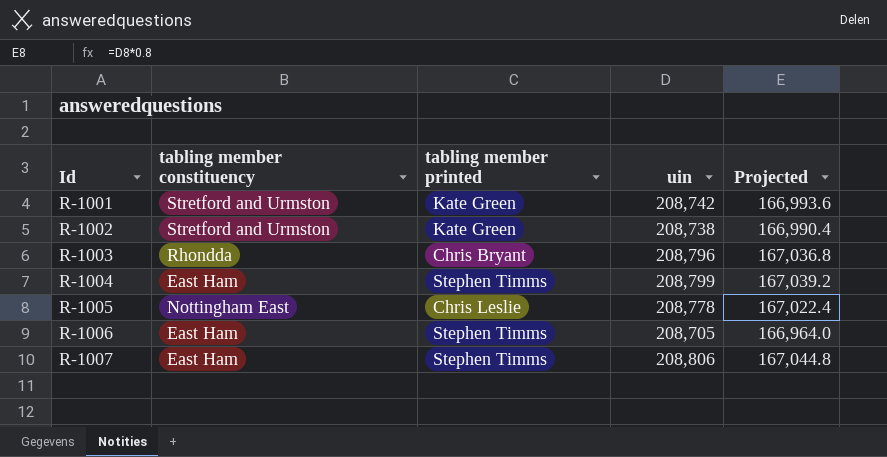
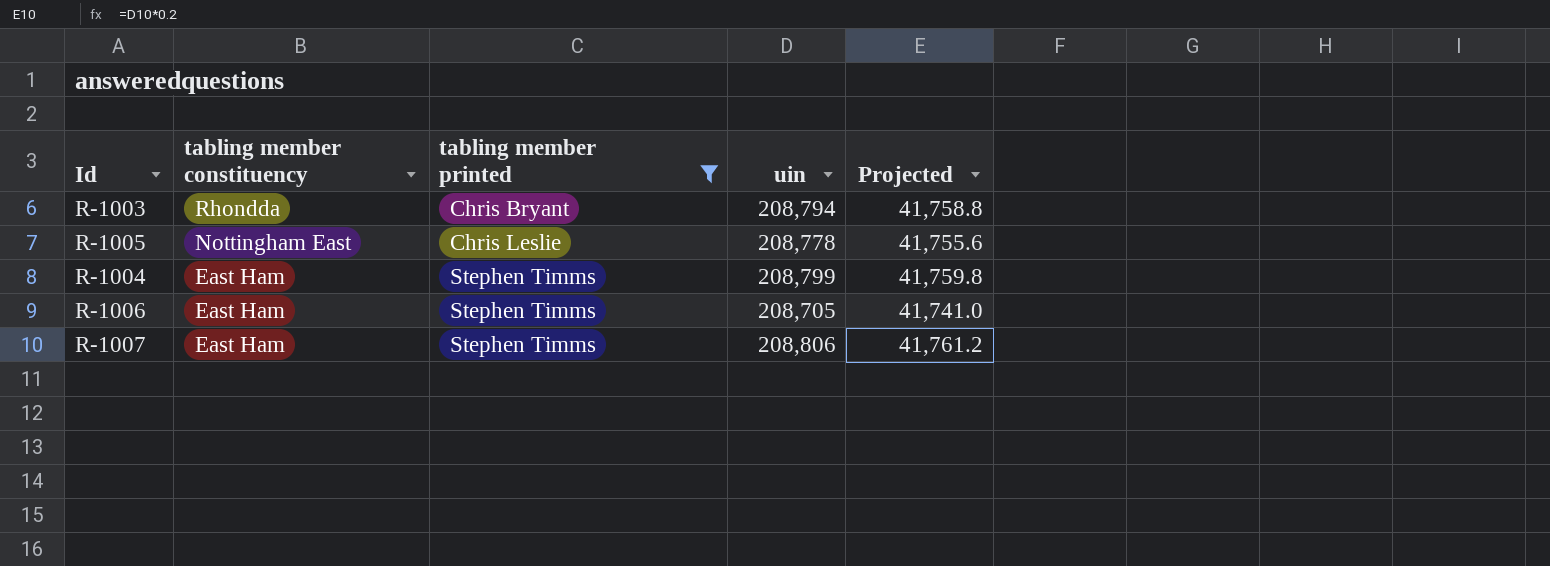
filter: none -> tabling member printed != Kate Green
row order: Id ascending -> tabling member constituency descending
column Projected | formula: [uin] * 0.8 -> [uin] * 0.2
R-1003 | uin: 208,796 -> 208,794

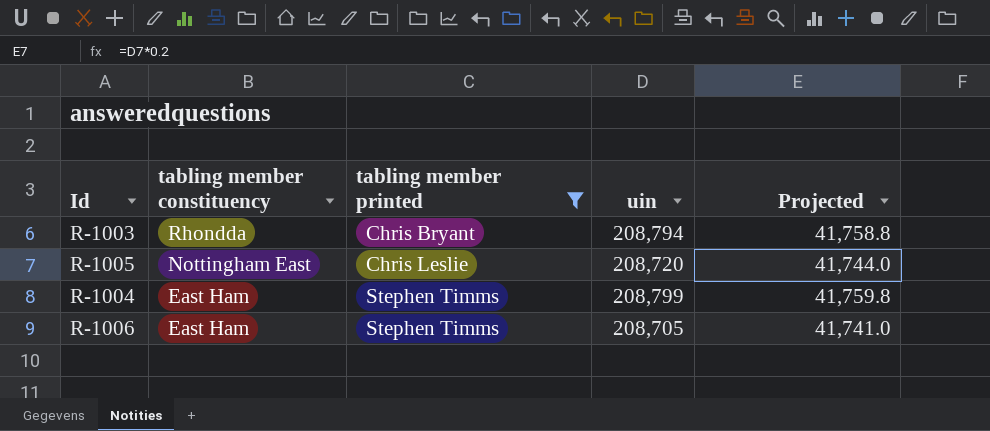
row R-1007: East Ham | Stephen Timms | 208,806 | 41,761.2 -> none
R-1005 | uin: 208,778 -> 208,720
R-1005 | Projected: 41,755.6 -> 41,744.0

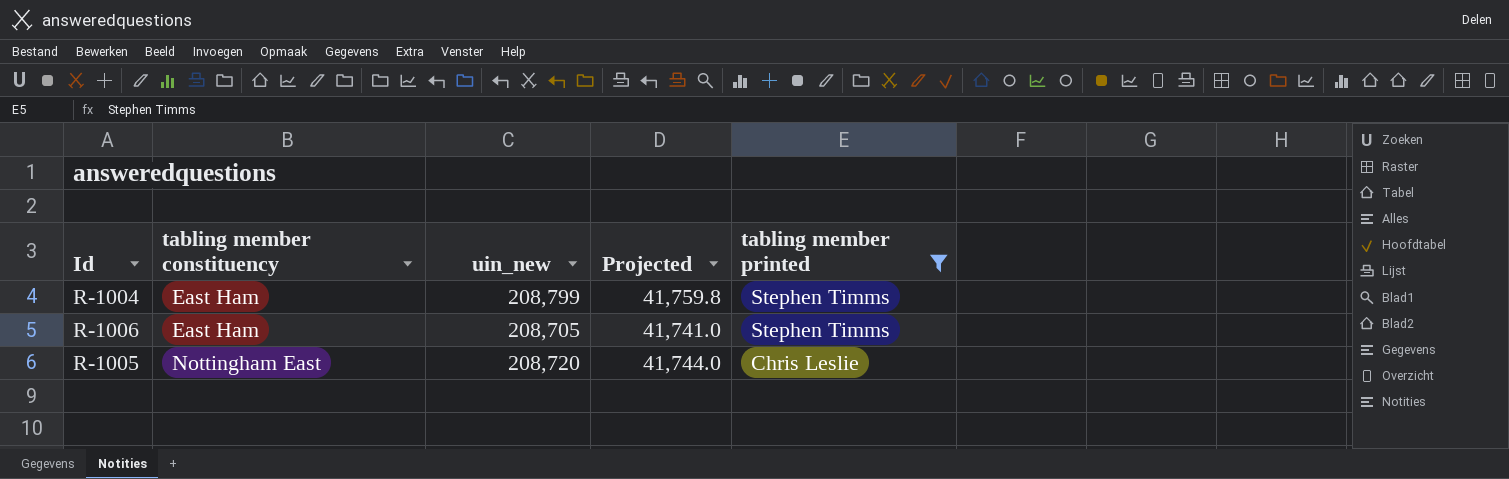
row order: tabling member constituency descending -> tabling member constituency ascending
column name: uin -> uin_new
column tabling member printed | position: 3 -> 5
row R-1003: Rhondda | Chris Bryant | 208,794 | 41,758.8 -> none

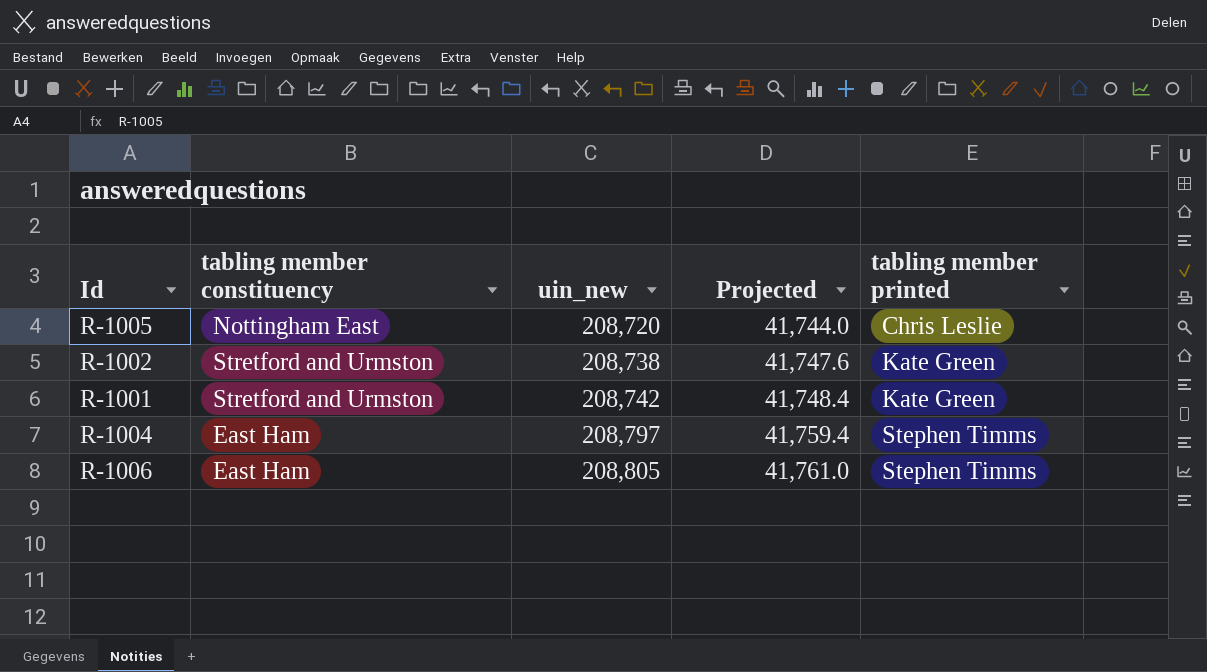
filter: tabling member printed != Kate Green -> none
row order: tabling member constituency ascending -> uin_new ascending
R-1004 | uin_new: 208,799 -> 208,797
R-1004 | Projected: 41,759.8 -> 41,759.4
R-1006 | uin_new: 208,705 -> 208,805
R-1006 | Projected: 41,741.0 -> 41,761.0

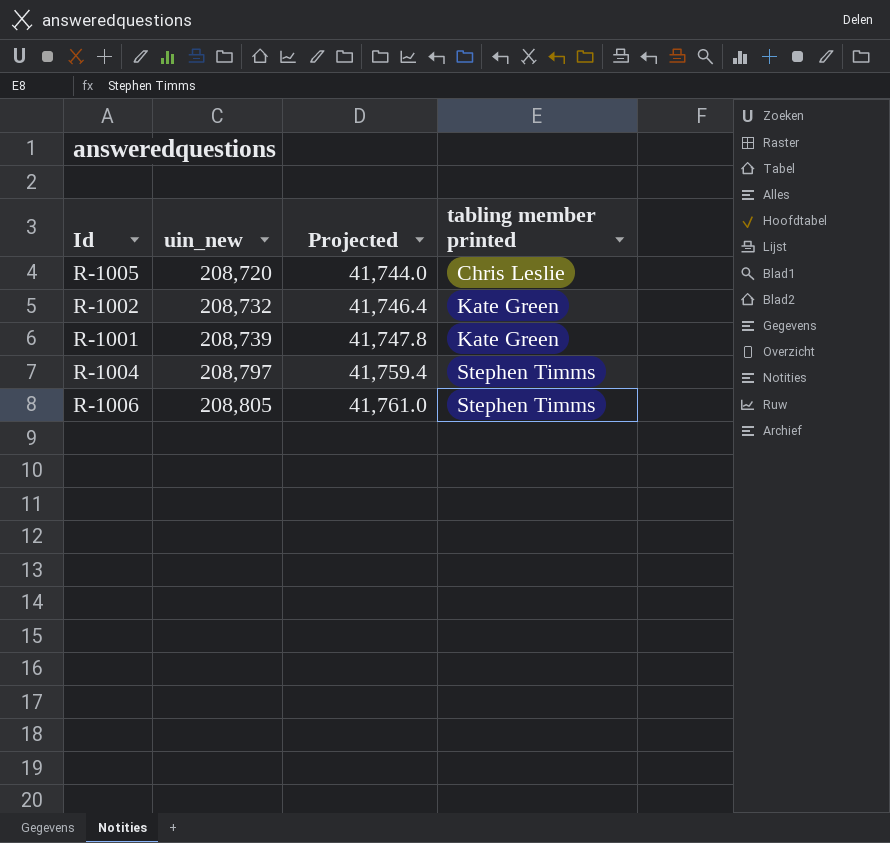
column tabling member constituency | position: 2 -> none
R-1002 | uin_new: 208,738 -> 208,732
R-1002 | Projected: 41,747.6 -> 41,746.4
R-1001 | uin_new: 208,742 -> 208,739
R-1001 | Projected: 41,748.4 -> 41,747.8

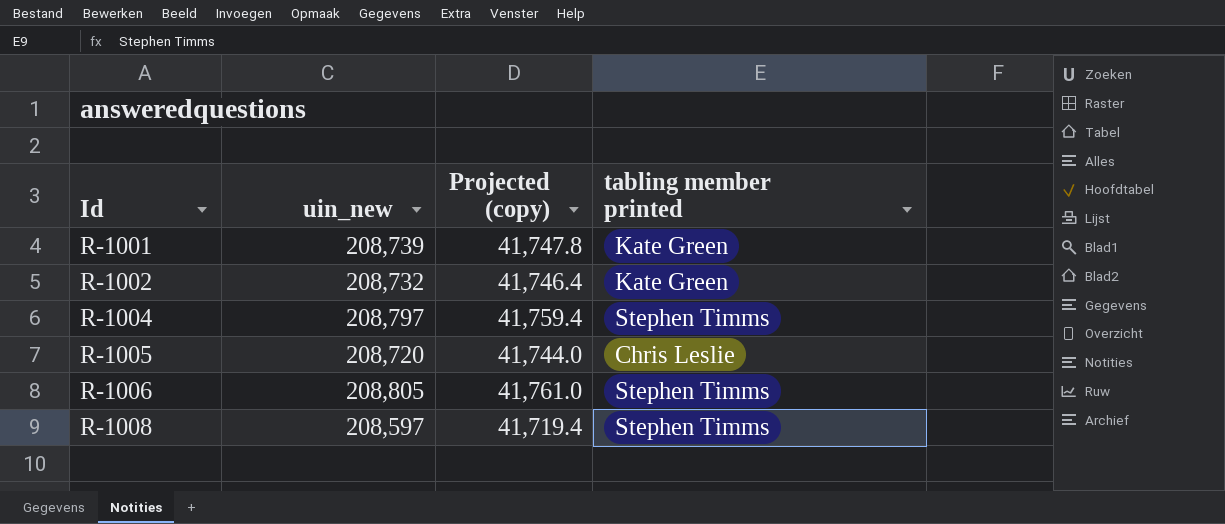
row order: uin_new ascending -> Id ascending
column name: Projected -> Projected (copy)
row R-1008: none -> 208,597 | 41,719.4 | Stephen Timms

